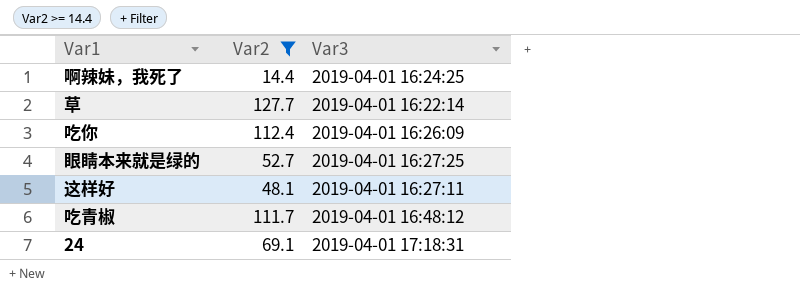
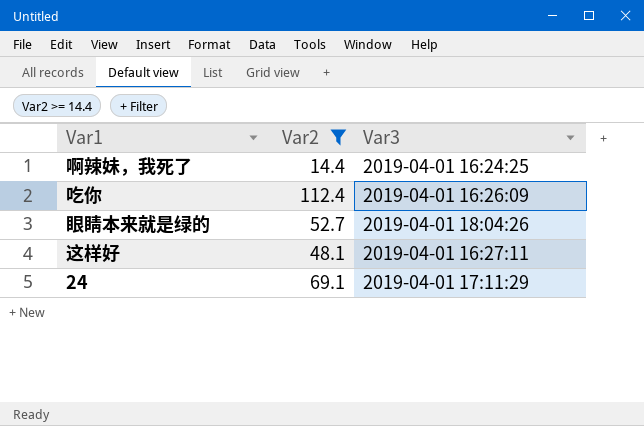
row 草: 127.7 | 2019-04-01 16:22:14 -> none
row 吃青椒: 111.7 | 2019-04-01 16:48:12 -> none
眼睛本来就是绿的 | Var3: 2019-04-01 16:27:25 -> 2019-04-01 18:04:26
24 | Var3: 2019-04-01 17:18:31 -> 2019-04-01 17:11:29

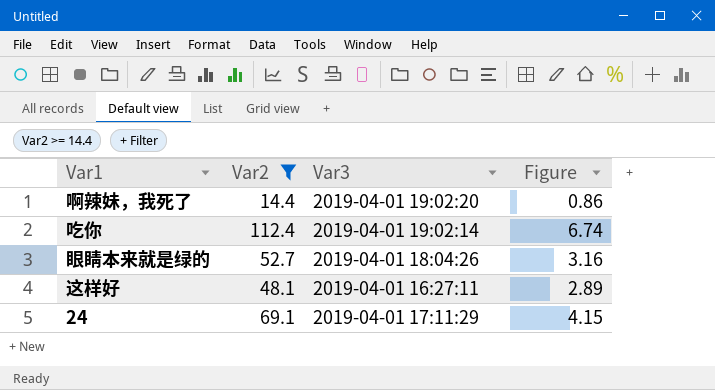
column Figure | formula: none -> [Var2] * 0.06
啊辣妹，我死了 | Var3: 2019-04-01 16:24:25 -> 2019-04-01 19:02:20
吃你 | Var3: 2019-04-01 16:26:09 -> 2019-04-01 19:02:14

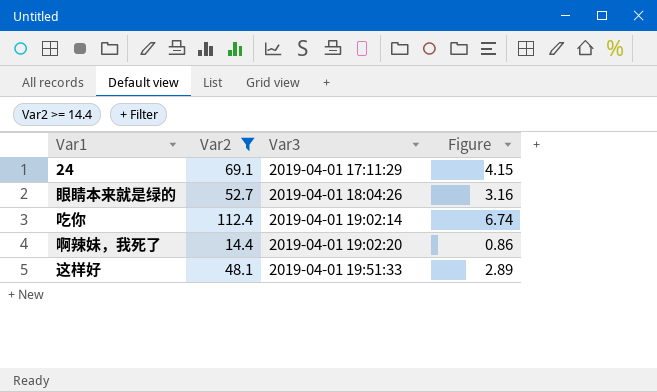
row order: none -> Var3 ascending
这样好 | Var3: 2019-04-01 16:27:11 -> 2019-04-01 19:51:33

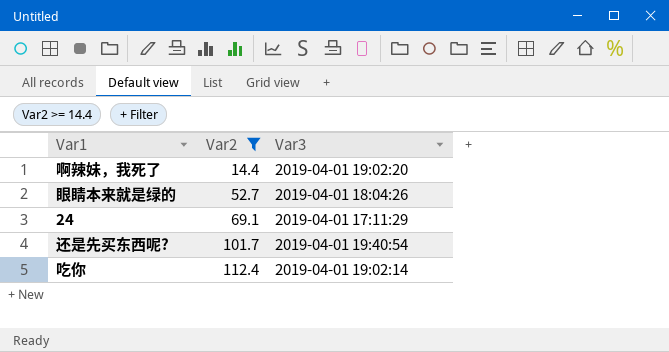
row order: Var3 ascending -> Var2 ascending
column Figure | formula: [Var2] * 0.06 -> none
row 这样好: 48.1 | 2019-04-01 19:51:33 | 2.89 -> none
row 还是先买东西呢?: none -> 101.7 | 2019-04-01 19:40:54

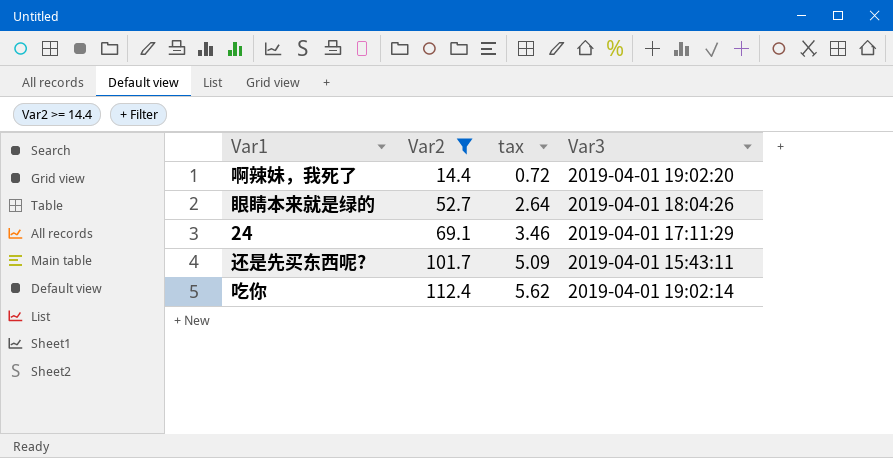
column tax | formula: none -> [Var2] * 0.05
还是先买东西呢? | Var3: 2019-04-01 19:40:54 -> 2019-04-01 15:43:11

